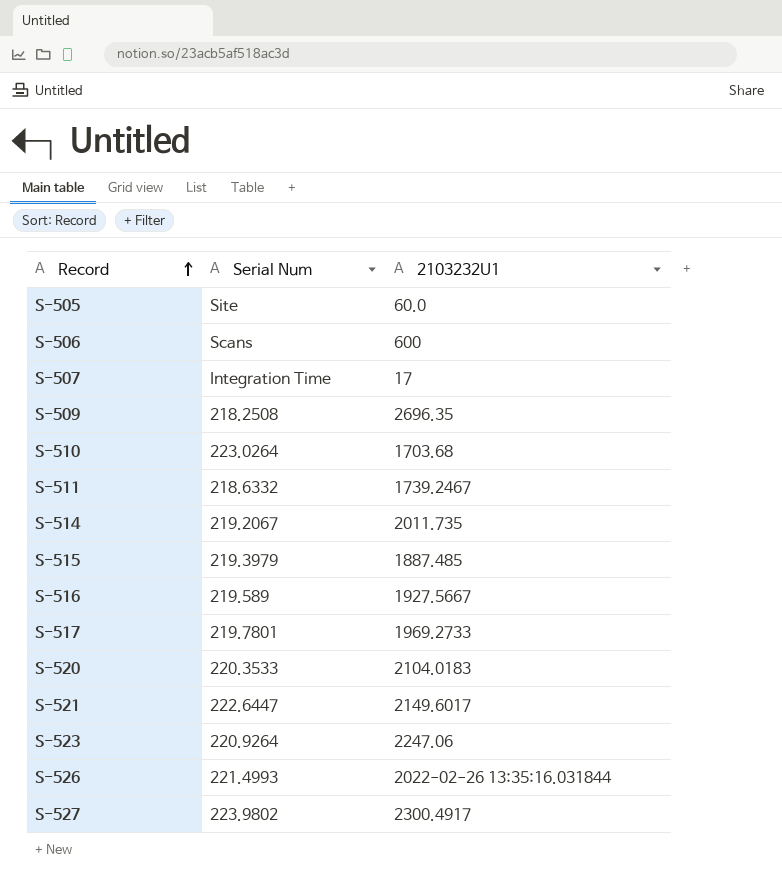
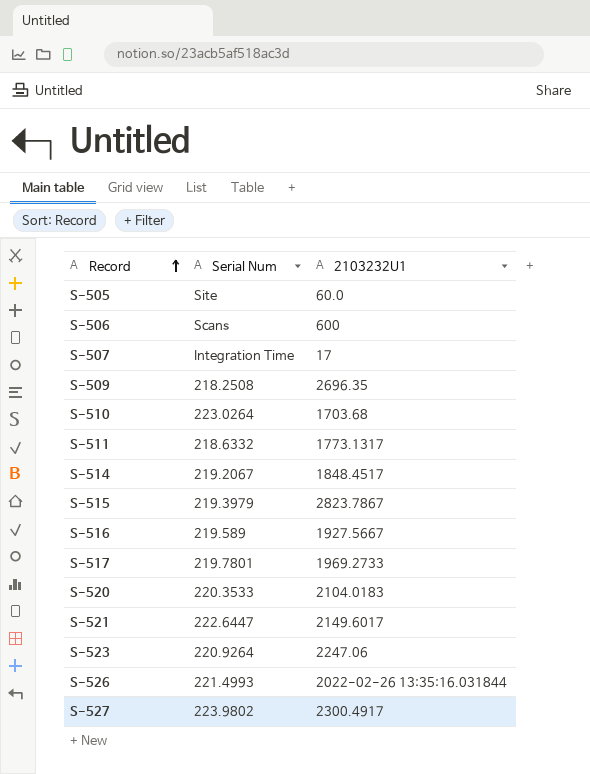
S-511 | 2103232U1: 1739.2467 -> 1773.1317
S-514 | 2103232U1: 2011.735 -> 1848.4517
S-515 | 2103232U1: 1887.485 -> 2823.7867

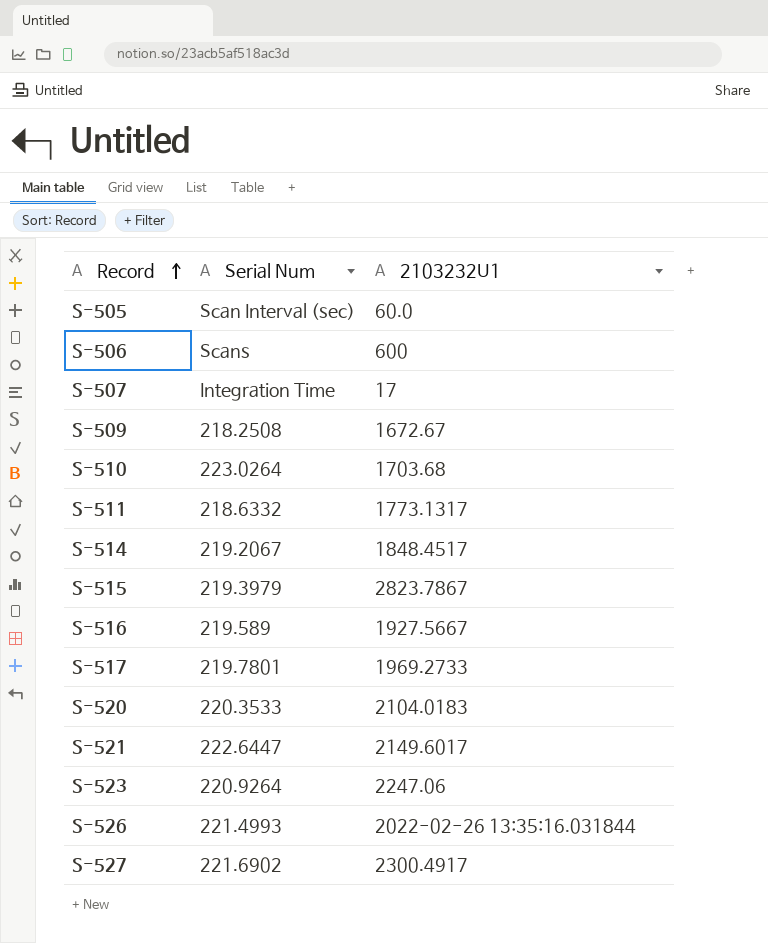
S-505 | Serial Num: Site -> Scan Interval (sec)
S-509 | 2103232U1: 2696.35 -> 1672.67
S-527 | Serial Num: 223.9802 -> 221.6902

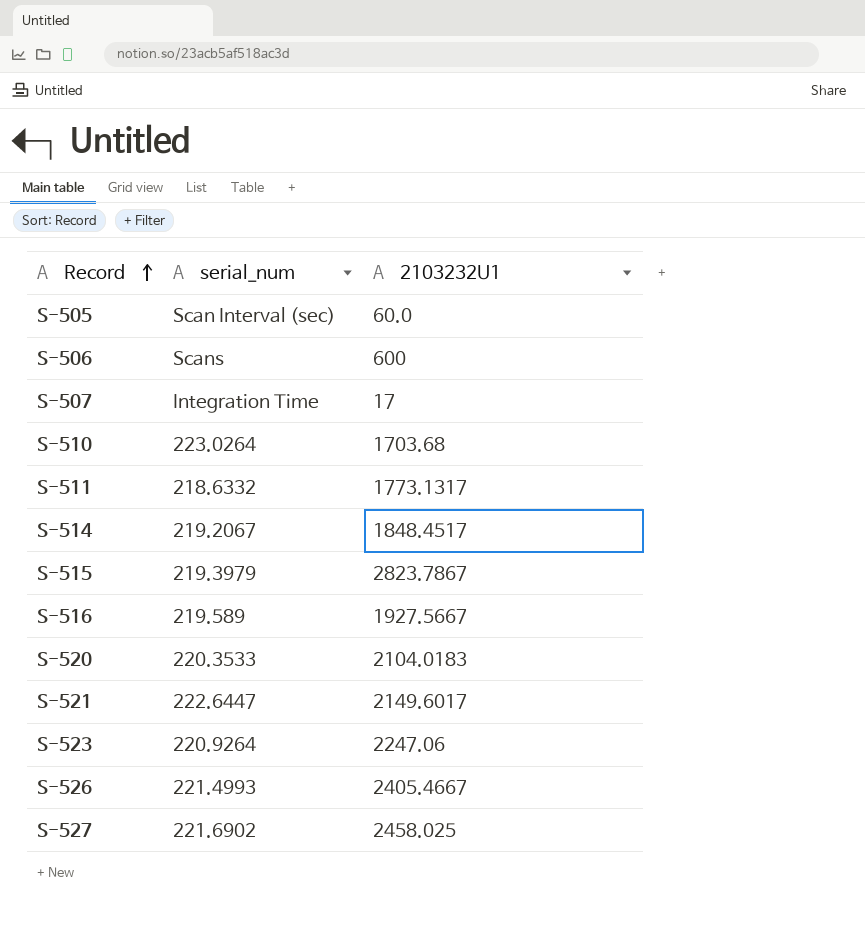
column name: Serial Num -> serial_num
row S-509: 218.2508 | 1672.67 -> none
row S-517: 219.7801 | 1969.2733 -> none
S-526 | 2103232U1: 2022-02-26 13:35:16.031844 -> 2405.4667
S-527 | 2103232U1: 2300.4917 -> 2458.025

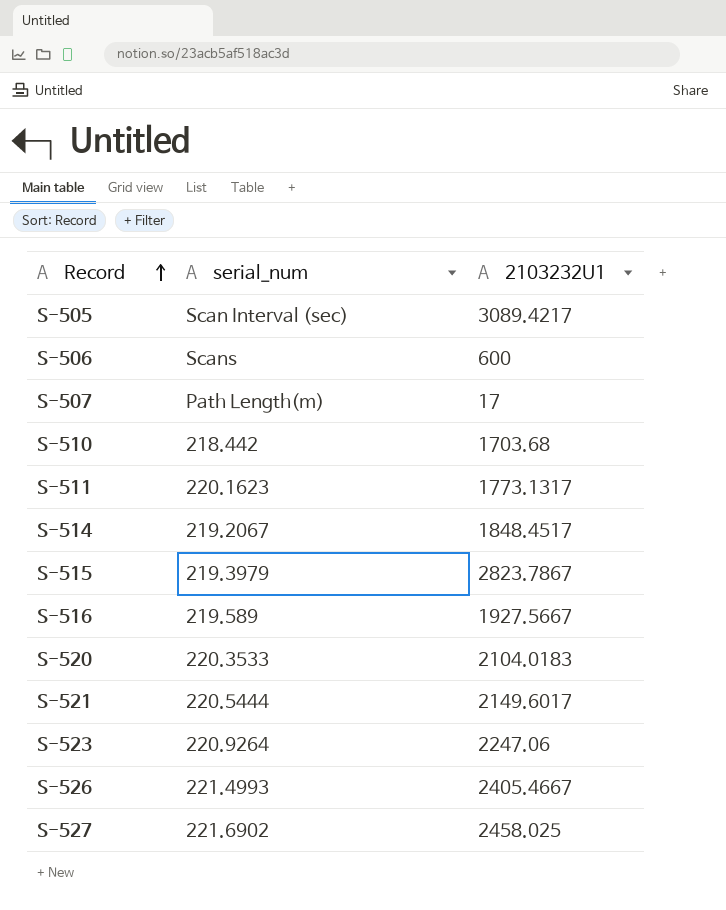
S-505 | 2103232U1: 60.0 -> 3089.4217
S-507 | serial_num: Integration Time -> Path Length(m)
S-510 | serial_num: 223.0264 -> 218.442
S-511 | serial_num: 218.6332 -> 220.1623
S-521 | serial_num: 222.6447 -> 220.5444

